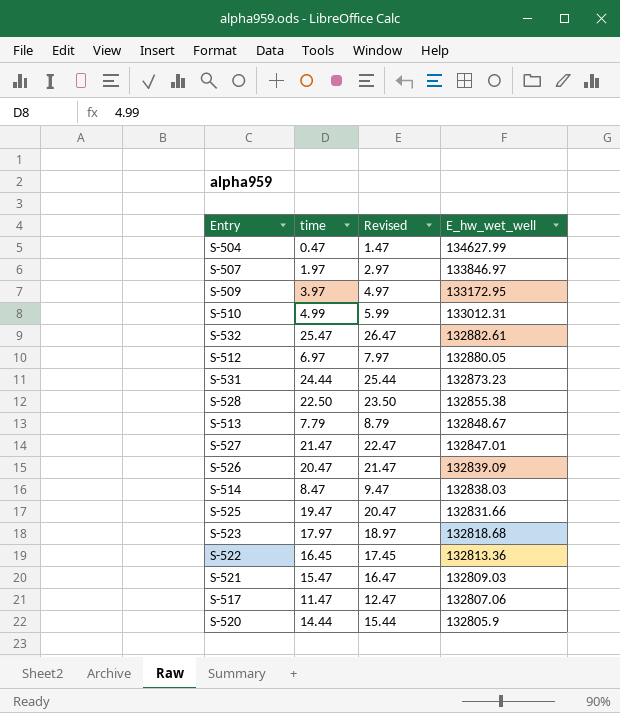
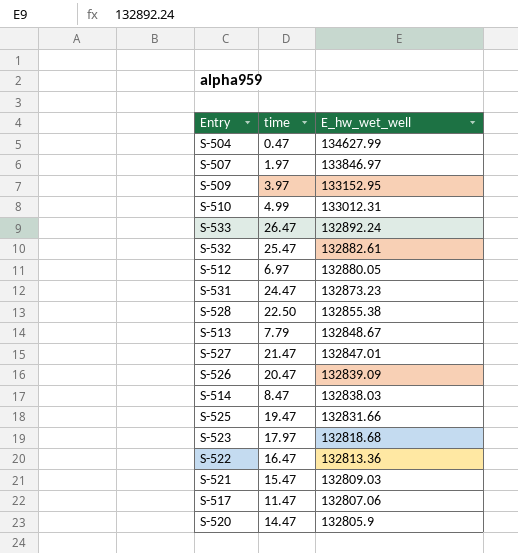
column Revised | formula: [time] + 1 -> none
S-509 | E_hw_wet_well: 133172.95 -> 133152.95
row S-533: none -> 26.47 | 132892.24
S-531 | time: 24.44 -> 24.47
S-522 | time: 16.45 -> 16.47
S-520 | time: 14.44 -> 14.47

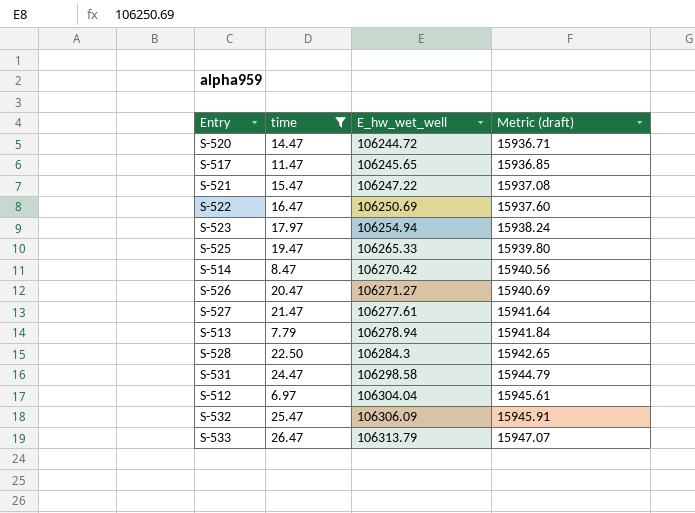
filter: none -> time >= 6.97
row order: E_hw_wet_well descending -> E_hw_wet_well ascending
column Metric (draft) | formula: none -> [E_hw_wet_well] * 0.15
S-520 | E_hw_wet_well: 132805.9 -> 106244.72
S-517 | E_hw_wet_well: 132807.06 -> 106245.65
S-521 | E_hw_wet_well: 132809.03 -> 106247.22
S-522 | E_hw_wet_well: 132813.36 -> 106250.69
S-523 | E_hw_wet_well: 132818.68 -> 106254.94
S-525 | E_hw_wet_well: 132831.66 -> 106265.33
S-514 | E_hw_wet_well: 132838.03 -> 106270.42
S-526 | E_hw_wet_well: 132839.09 -> 106271.27
S-527 | E_hw_wet_well: 132847.01 -> 106277.61
S-513 | E_hw_wet_well: 132848.67 -> 106278.94
S-528 | E_hw_wet_well: 132855.38 -> 106284.3
S-531 | E_hw_wet_well: 132873.23 -> 106298.58
S-512 | E_hw_wet_well: 132880.05 -> 106304.04
S-532 | E_hw_wet_well: 132882.61 -> 106306.09
S-533 | E_hw_wet_well: 132892.24 -> 106313.79

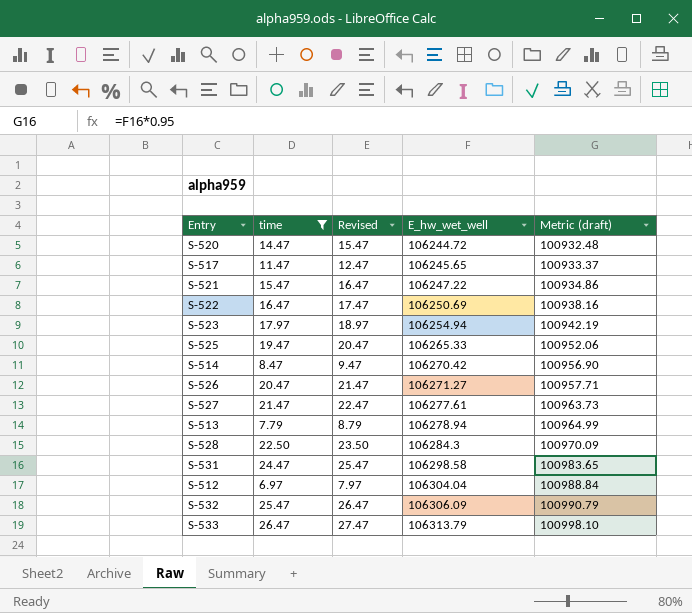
column Revised | formula: none -> [time] + 1
column Metric (draft) | formula: [E_hw_wet_well] * 0.15 -> [E_hw_wet_well] * 0.95

